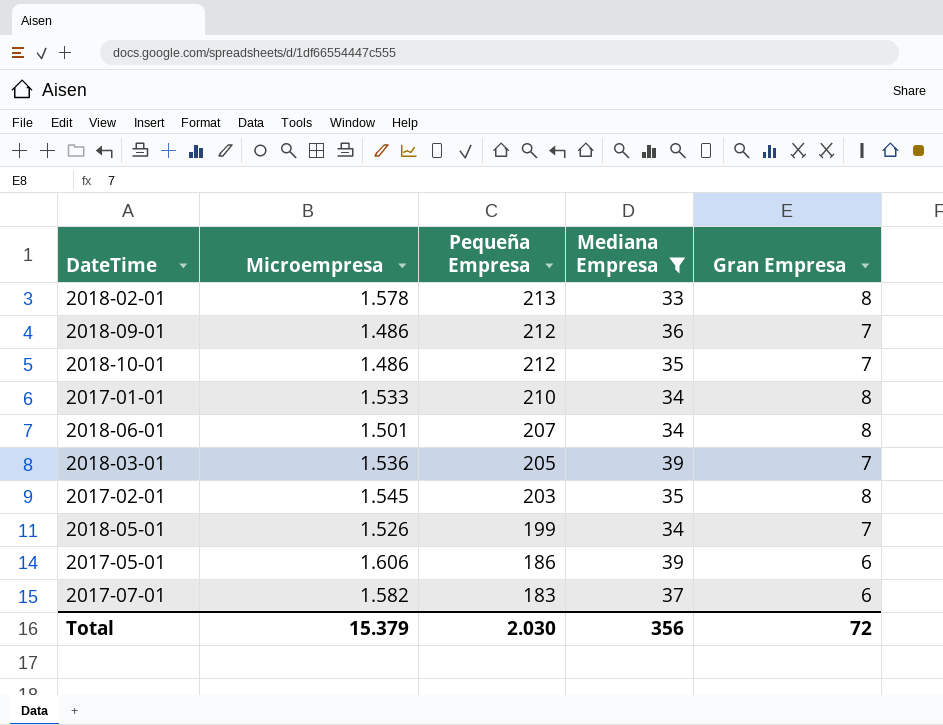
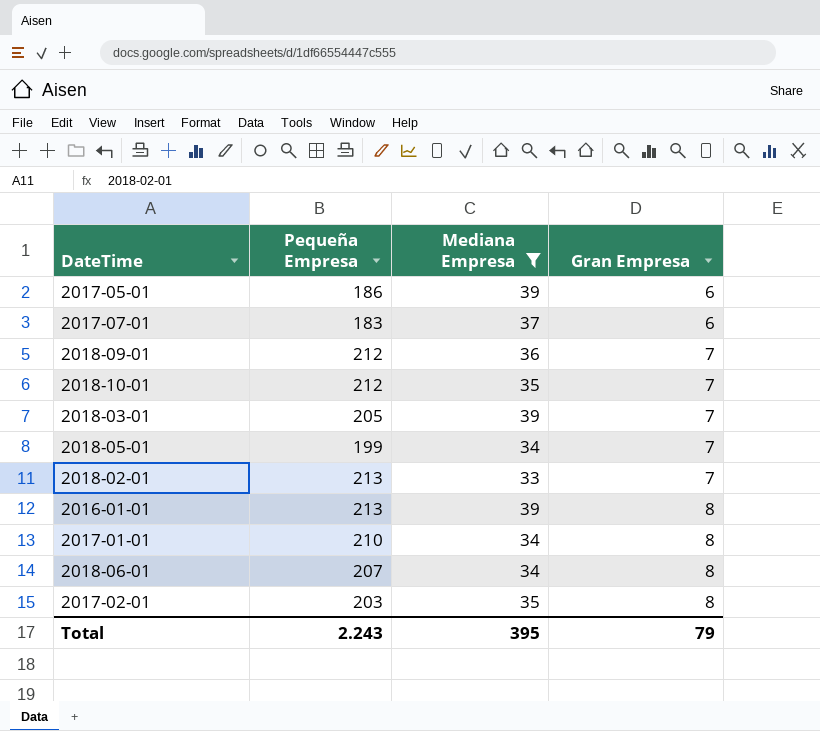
row order: Pequeña Empresa descending -> Gran Empresa ascending
column Microempresa | position: 2 -> none
2018-02-01 | Gran Empresa: 8 -> 7
row 2016-01-01: none -> 213 | 39 | 8
Total | Pequeña Empresa: 2.030 -> 2.243
Total | Mediana Empresa: 356 -> 395
Total | Gran Empresa: 72 -> 79

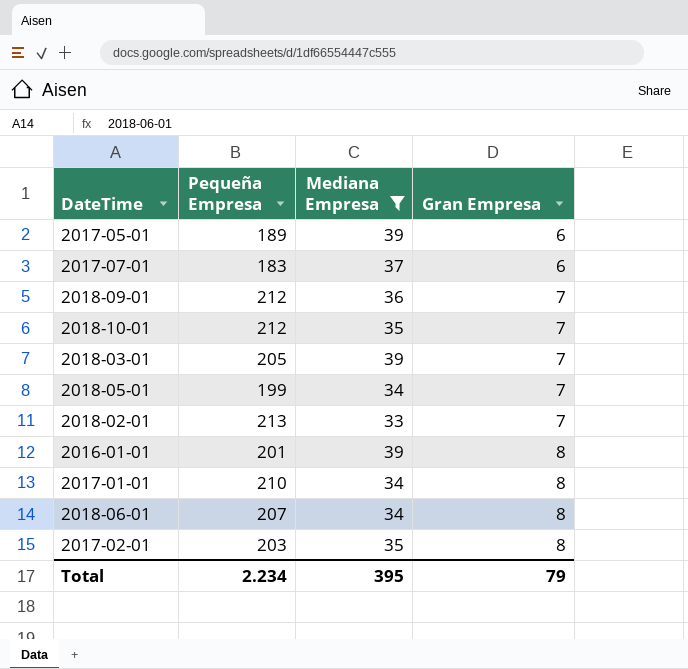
2017-05-01 | Pequeña Empresa: 186 -> 189
2016-01-01 | Pequeña Empresa: 213 -> 201
Total | Pequeña Empresa: 2.243 -> 2.234

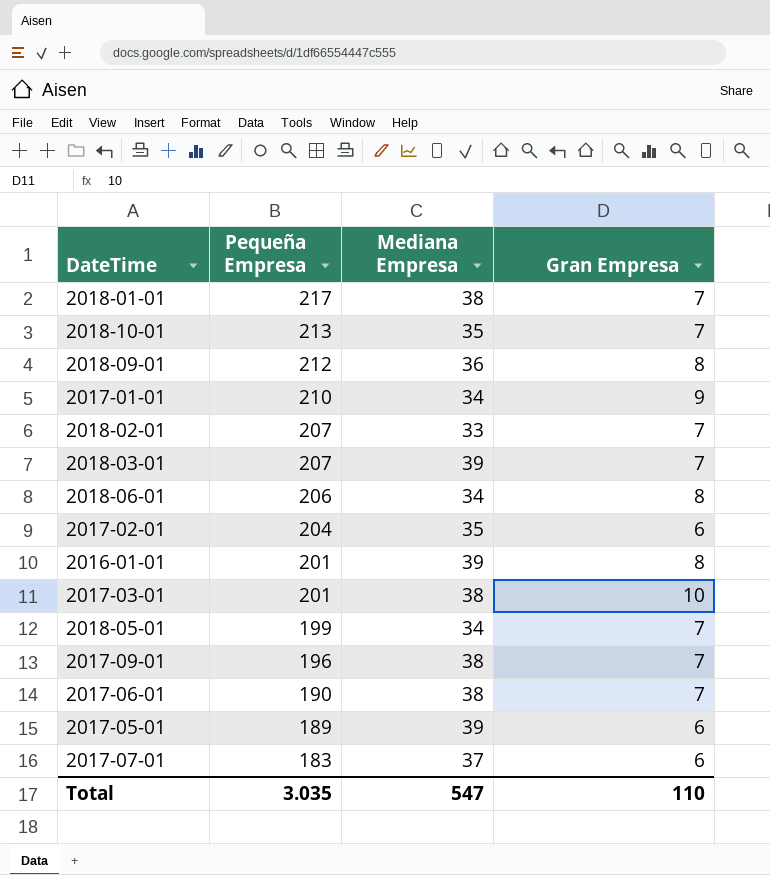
filter: Mediana Empresa != 38 -> none
row order: Gran Empresa ascending -> Pequeña Empresa descending
2018-10-01 | Pequeña Empresa: 212 -> 213
2018-09-01 | Gran Empresa: 7 -> 8
2017-01-01 | Gran Empresa: 8 -> 9
2018-02-01 | Pequeña Empresa: 213 -> 207
2018-03-01 | Pequeña Empresa: 205 -> 207
2018-06-01 | Pequeña Empresa: 207 -> 206
2017-02-01 | Pequeña Empresa: 203 -> 204
2017-02-01 | Gran Empresa: 8 -> 6
Total | Pequeña Empresa: 2.234 -> 3.035
Total | Mediana Empresa: 395 -> 547
Total | Gran Empresa: 79 -> 110

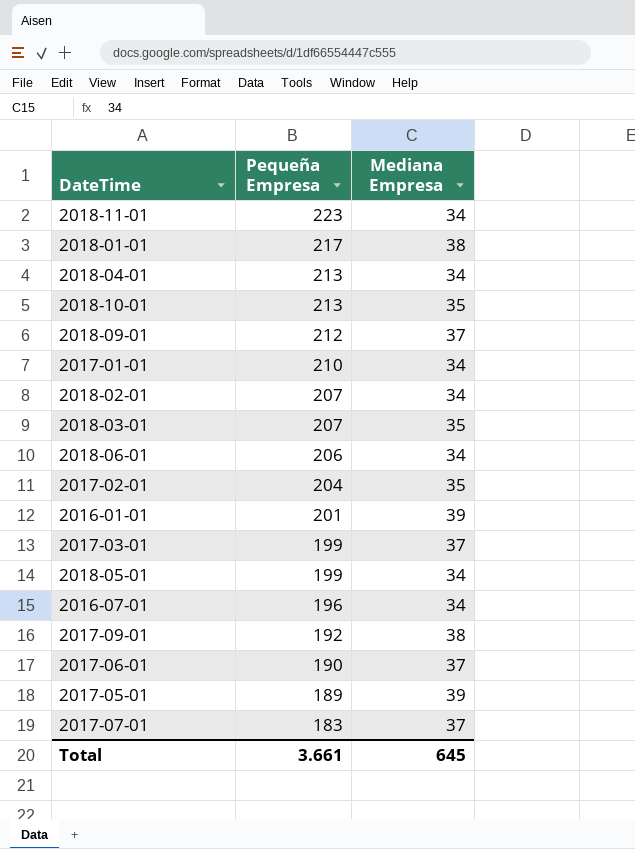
column Gran Empresa | position: 4 -> none
row 2018-11-01: none -> 223 | 34
row 2018-04-01: none -> 213 | 34
2018-09-01 | Mediana Empresa: 36 -> 37
2018-02-01 | Mediana Empresa: 33 -> 34
2018-03-01 | Mediana Empresa: 39 -> 35
2017-03-01 | Pequeña Empresa: 201 -> 199
2017-03-01 | Mediana Empresa: 38 -> 37
row 2016-07-01: none -> 196 | 34
2017-09-01 | Pequeña Empresa: 196 -> 192
2017-06-01 | Mediana Empresa: 38 -> 37
Total | Pequeña Empresa: 3.035 -> 3.661
Total | Mediana Empresa: 547 -> 645

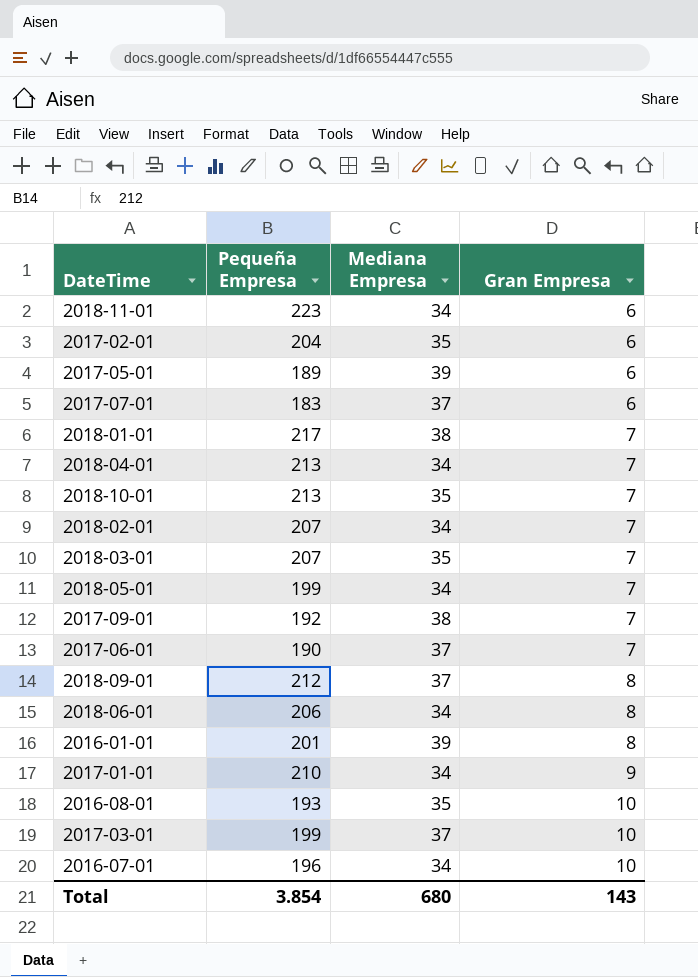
row order: Pequeña Empresa descending -> Gran Empresa ascending
column Gran Empresa | position: none -> 4
row 2016-08-01: none -> 193 | 35 | 10
Total | Pequeña Empresa: 3.661 -> 3.854
Total | Mediana Empresa: 645 -> 680

